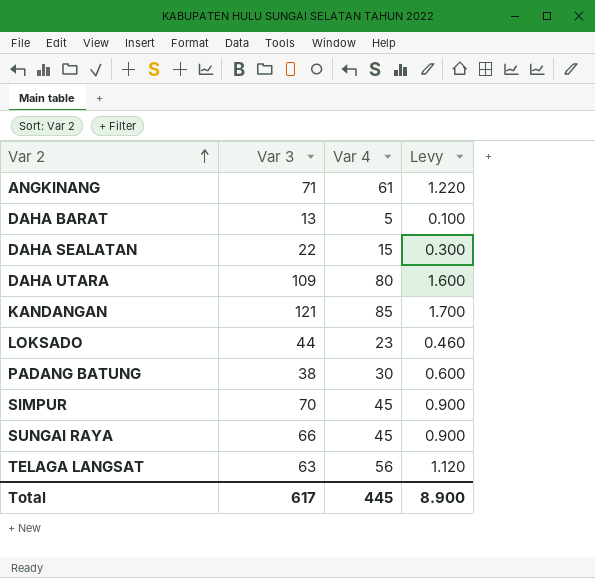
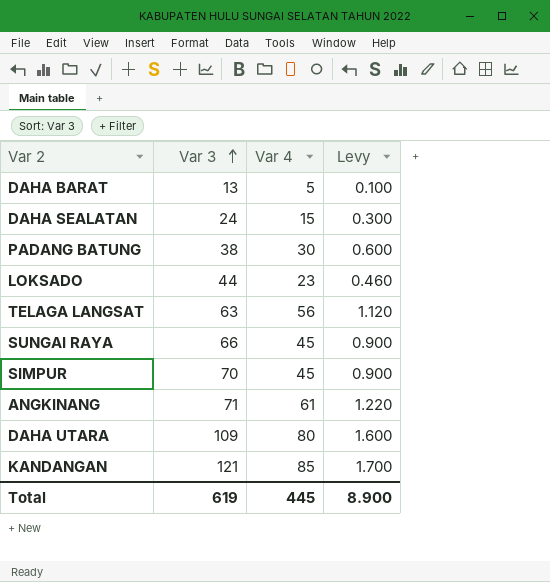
row order: Var 2 ascending -> Var 3 ascending
DAHA SEALATAN | Var 3: 22 -> 24
Total | Var 3: 617 -> 619

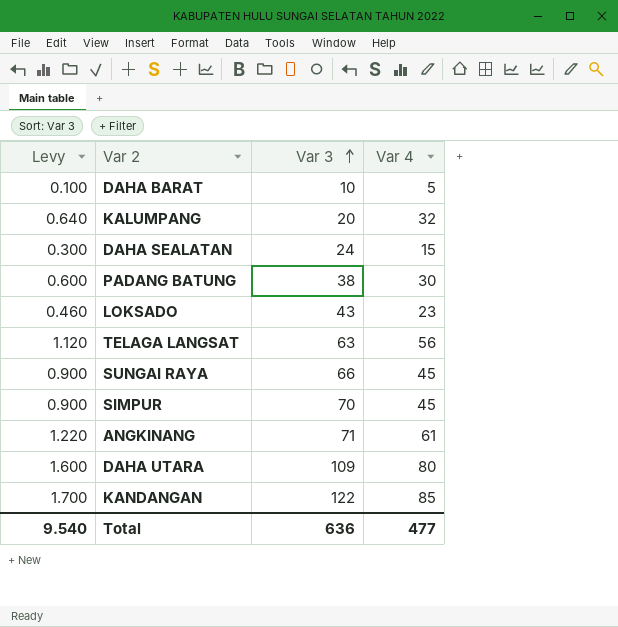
column Levy | position: 4 -> 1
DAHA BARAT | Var 3: 13 -> 10
row KALUMPANG: none -> 0.640 | 20 | 32
LOKSADO | Var 3: 44 -> 43
KANDANGAN | Var 3: 121 -> 122
Total | Levy: 8.900 -> 9.540
Total | Var 3: 619 -> 636
Total | Var 4: 445 -> 477

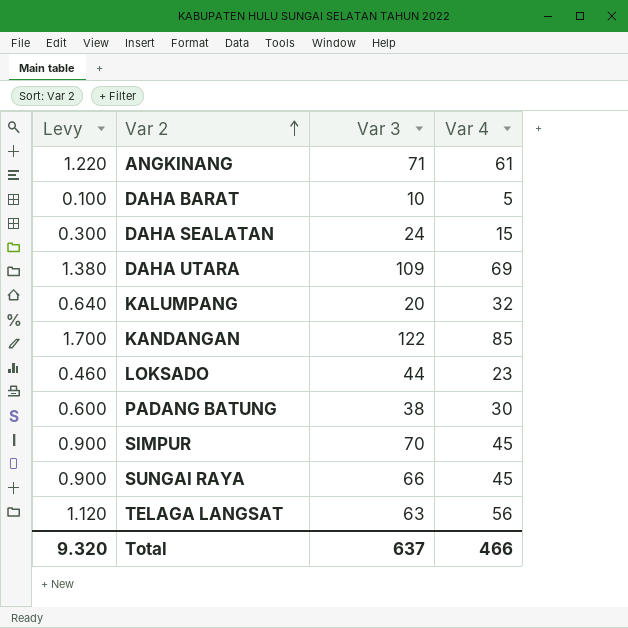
row order: Var 3 ascending -> Var 2 ascending
DAHA UTARA | Levy: 1.600 -> 1.380
DAHA UTARA | Var 4: 80 -> 69
LOKSADO | Var 3: 43 -> 44
Total | Levy: 9.540 -> 9.320
Total | Var 3: 636 -> 637
Total | Var 4: 477 -> 466

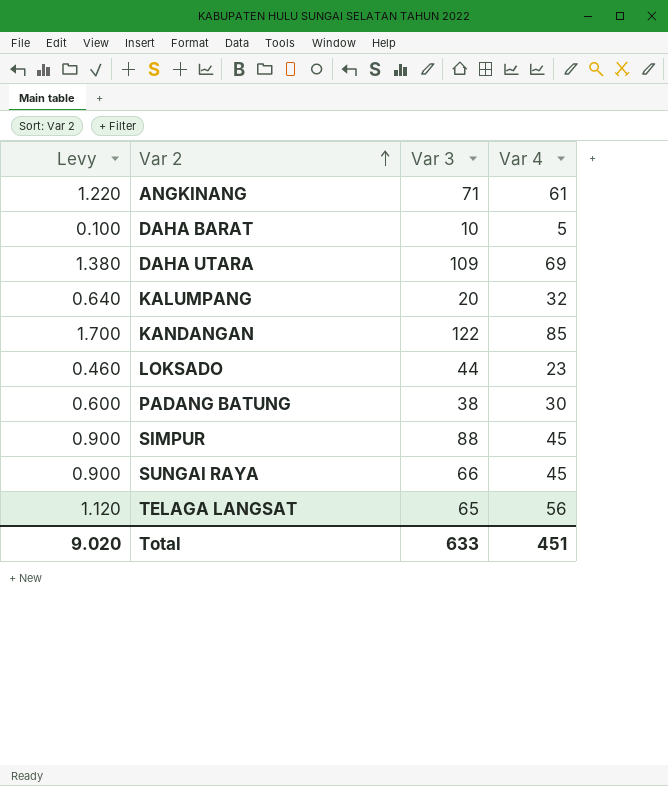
row DAHA SEALATAN: 0.300 | 24 | 15 -> none
SIMPUR | Var 3: 70 -> 88
TELAGA LANGSAT | Var 3: 63 -> 65
Total | Levy: 9.320 -> 9.020
Total | Var 3: 637 -> 633
Total | Var 4: 466 -> 451

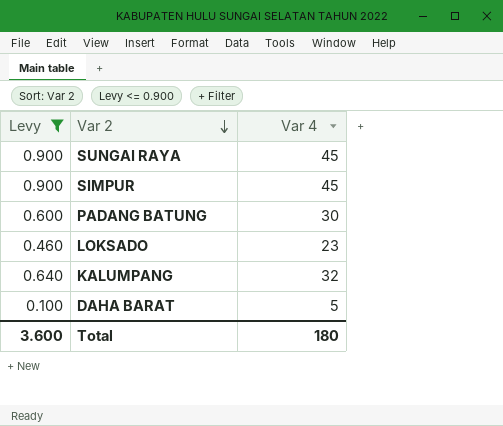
filter: none -> Levy <= 0.900
row order: Var 2 ascending -> Var 2 descending
column Var 3 | position: 3 -> none
Total | Levy: 9.020 -> 3.600
Total | Var 4: 451 -> 180

